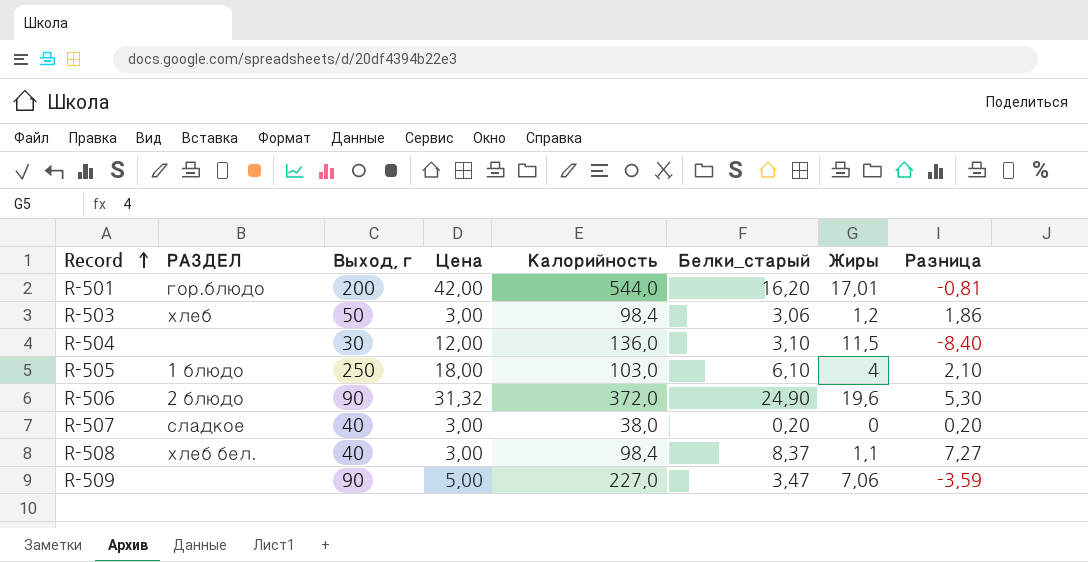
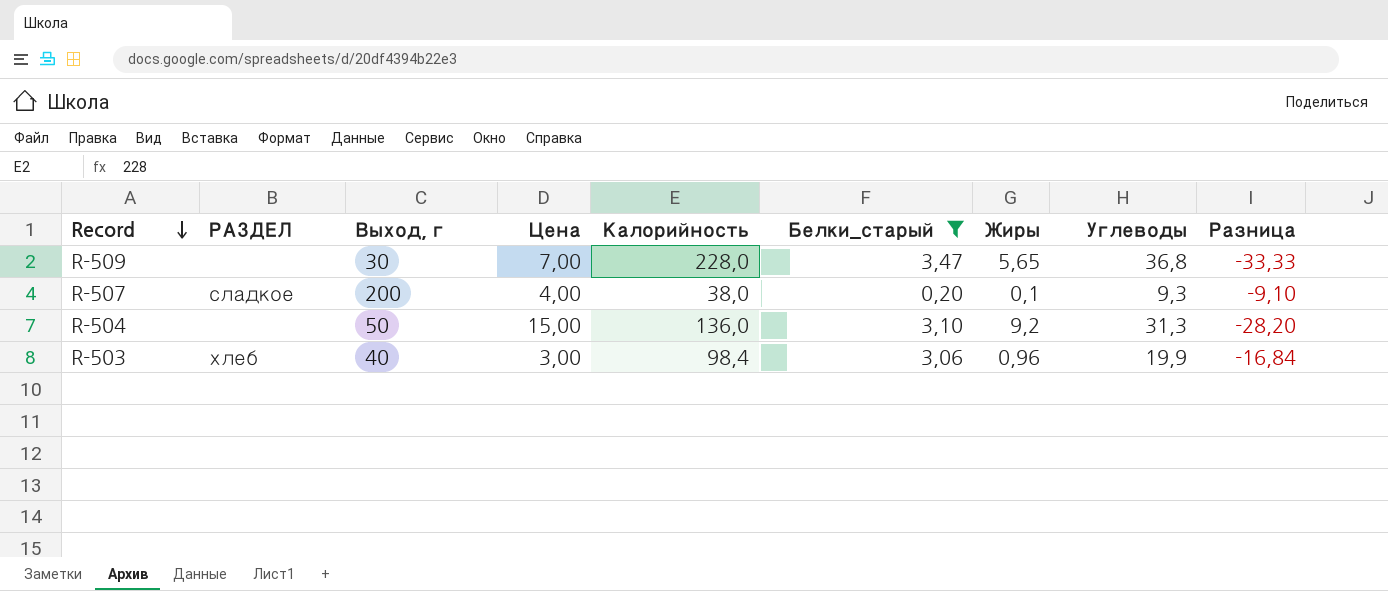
filter: none -> Белки_старый <= 3,47
row order: Record ascending -> Record descending
column Углеводы | position: none -> 8
column Разница | formula: [Белки_старый] - [Жиры] -> [Белки_старый] - [Углеводы]
R-509 | Выход, г: 90 -> 30
R-509 | Цена: 5,00 -> 7,00
R-509 | Калорийность: 227,0 -> 228,0
R-509 | Жиры: 7,06 -> 5,65
R-507 | Выход, г: 40 -> 200
R-507 | Цена: 3,00 -> 4,00
R-507 | Жиры: 0 -> 0,1
R-504 | Выход, г: 30 -> 50
R-504 | Цена: 12,00 -> 15,00
R-504 | Жиры: 11,5 -> 9,2
R-503 | Выход, г: 50 -> 40
R-503 | Жиры: 1,2 -> 0,96

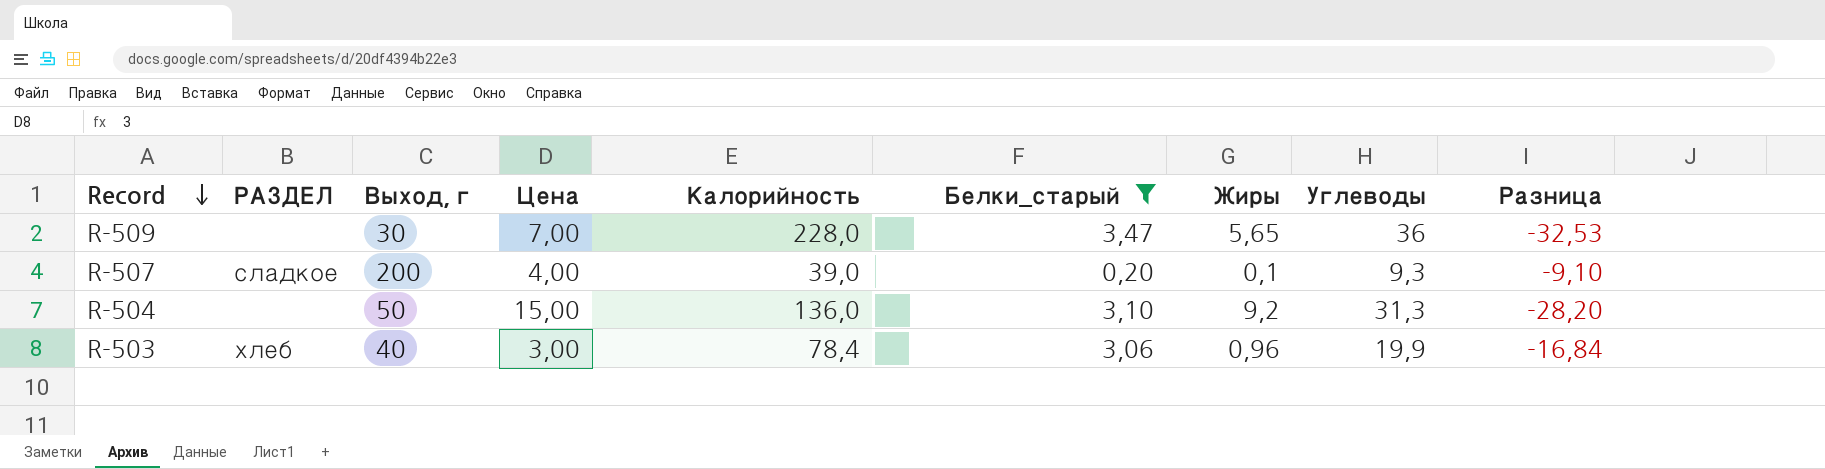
R-509 | Углеводы: 36,8 -> 36
R-509 | Разница: -33,33 -> -32,53
R-507 | Калорийность: 38,0 -> 39,0
R-503 | Калорийность: 98,4 -> 78,4

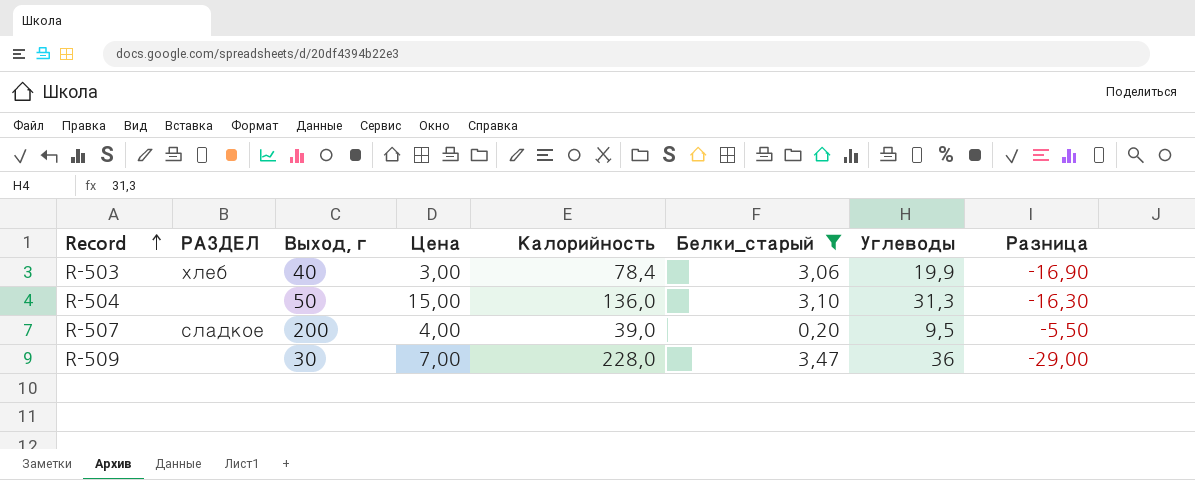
row order: Record descending -> Record ascending
column Жиры | position: 7 -> none
column Разница | formula: [Белки_старый] - [Углеводы] -> [Цена] - [Углеводы]
R-507 | Углеводы: 9,3 -> 9,5

